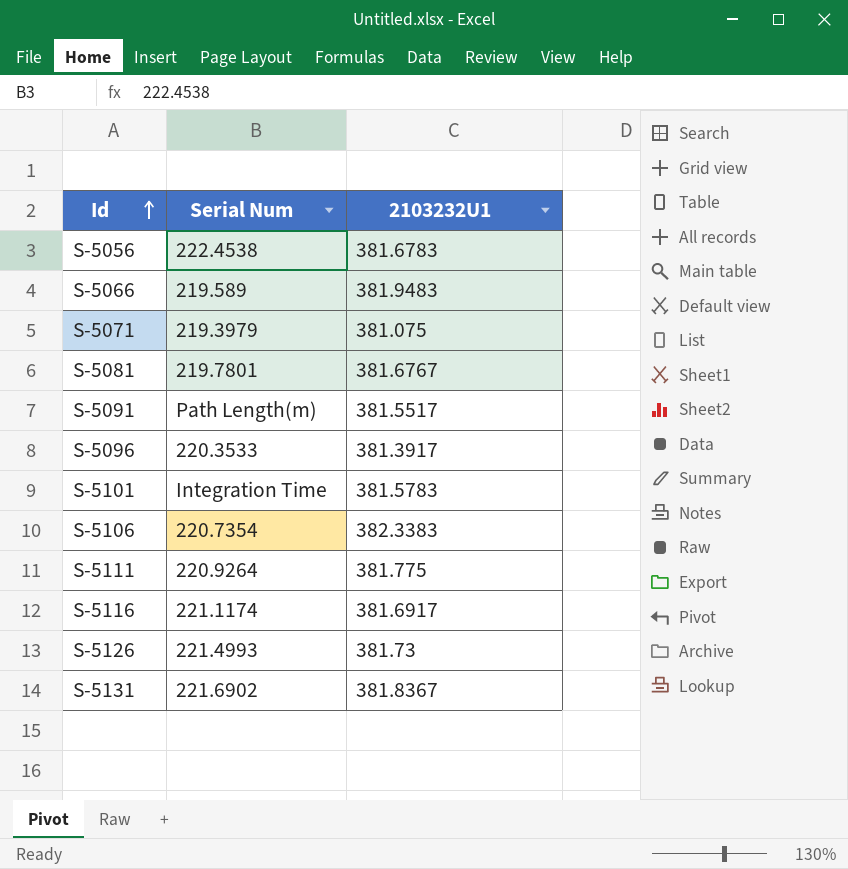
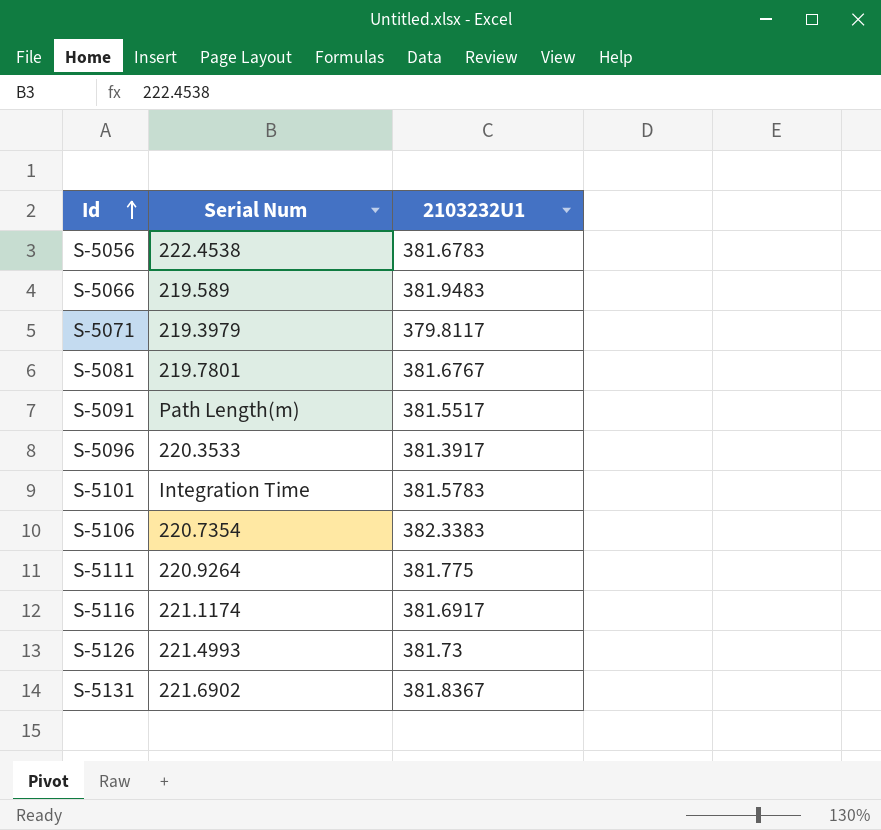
S-5071 | 2103232U1: 381.075 -> 379.8117

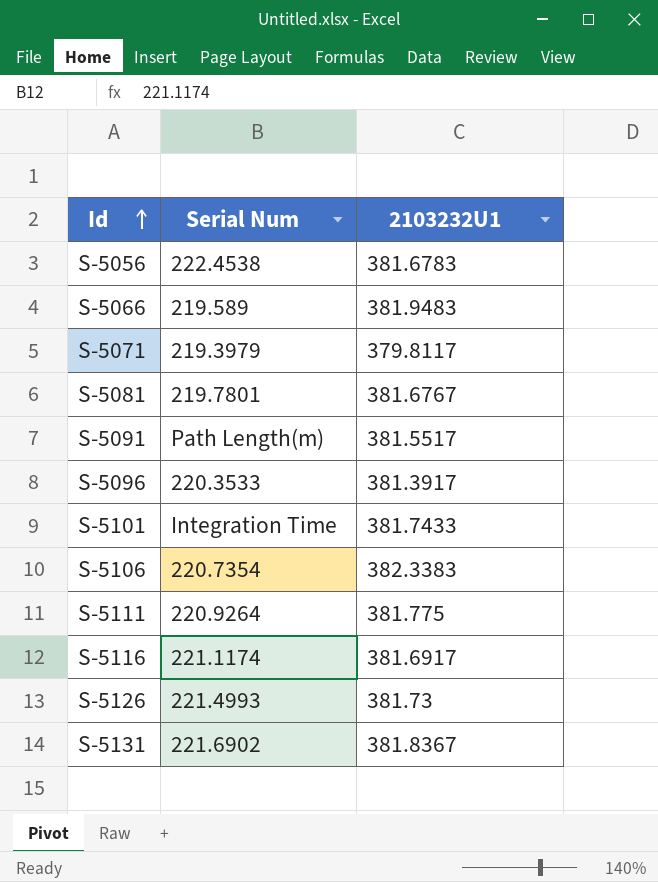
S-5101 | 2103232U1: 381.5783 -> 381.7433

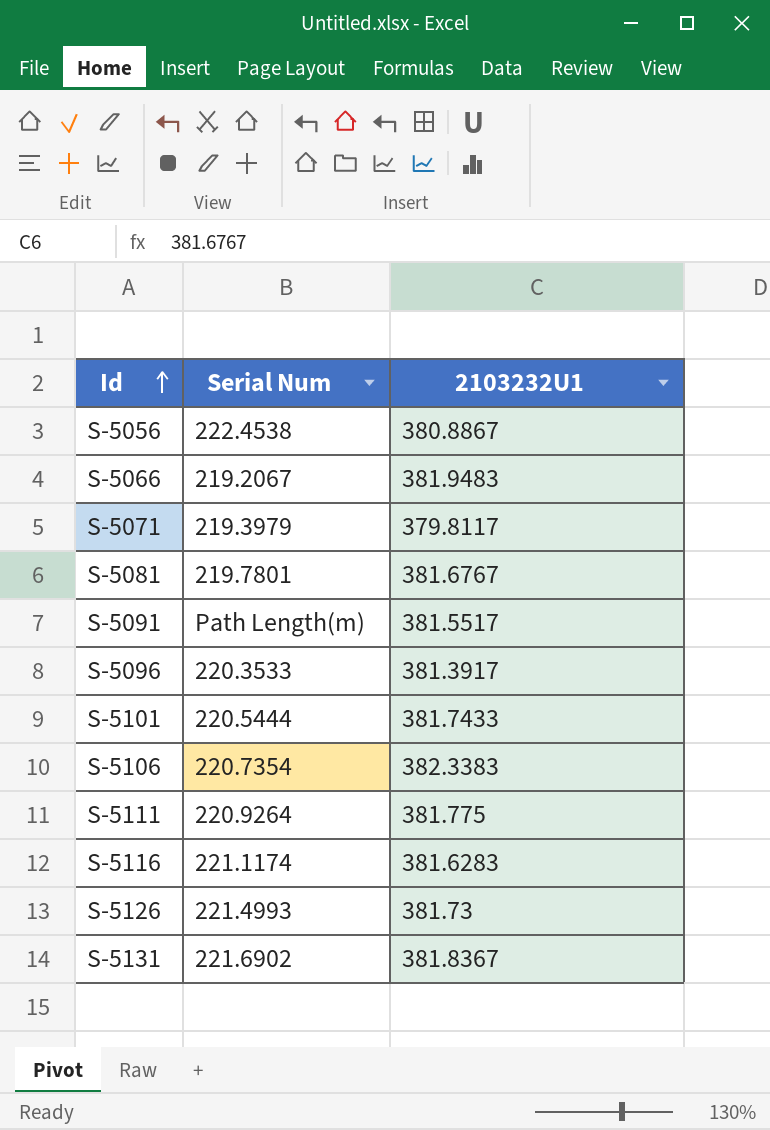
S-5056 | 2103232U1: 381.6783 -> 380.8867
S-5066 | Serial Num: 219.589 -> 219.2067
S-5101 | Serial Num: Integration Time -> 220.5444
S-5116 | 2103232U1: 381.6917 -> 381.6283

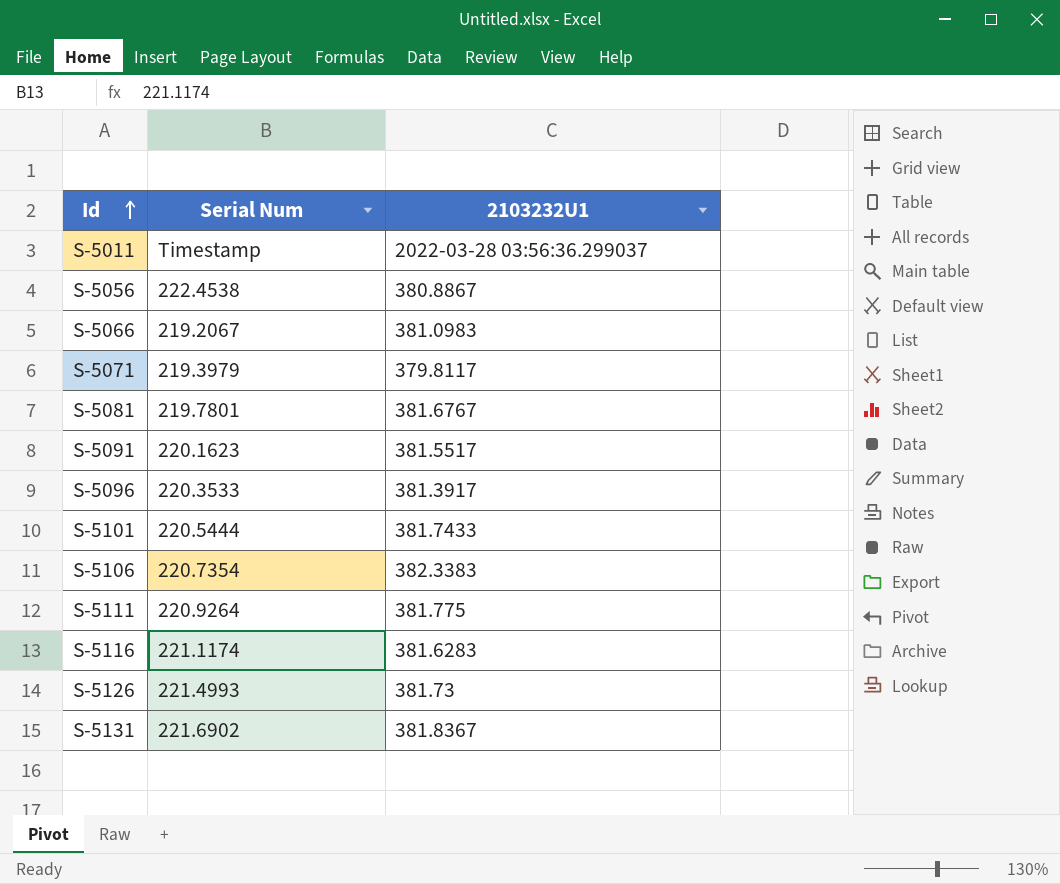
row S-5011: none -> Timestamp | 2022-03-28 03:56:36.299037
S-5066 | 2103232U1: 381.9483 -> 381.0983
S-5091 | Serial Num: Path Length(m) -> 220.1623

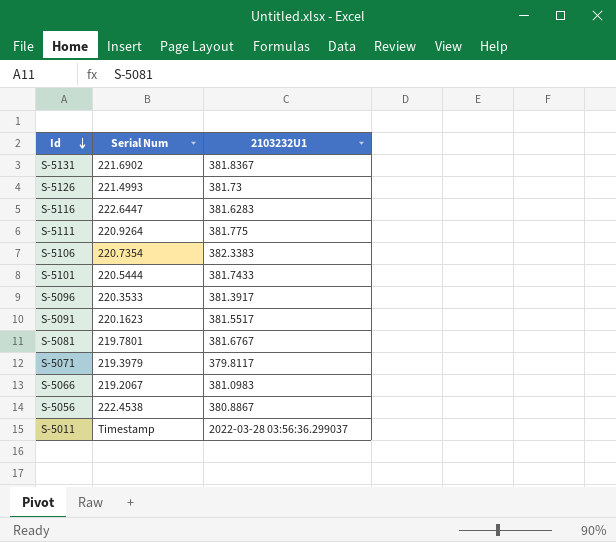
row order: Id ascending -> Id descending
S-5116 | Serial Num: 221.1174 -> 222.6447

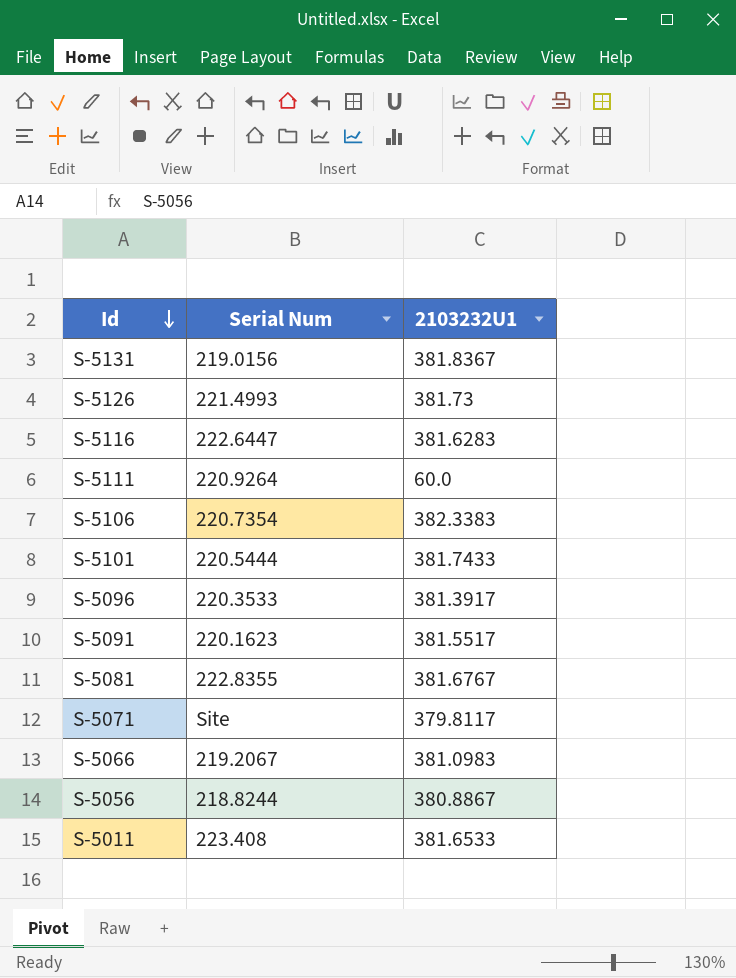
S-5131 | Serial Num: 221.6902 -> 219.0156
S-5111 | 2103232U1: 381.775 -> 60.0
S-5081 | Serial Num: 219.7801 -> 222.8355
S-5071 | Serial Num: 219.3979 -> Site
S-5056 | Serial Num: 222.4538 -> 218.8244
S-5011 | Serial Num: Timestamp -> 223.408
S-5011 | 2103232U1: 2022-03-28 03:56:36.299037 -> 381.6533

